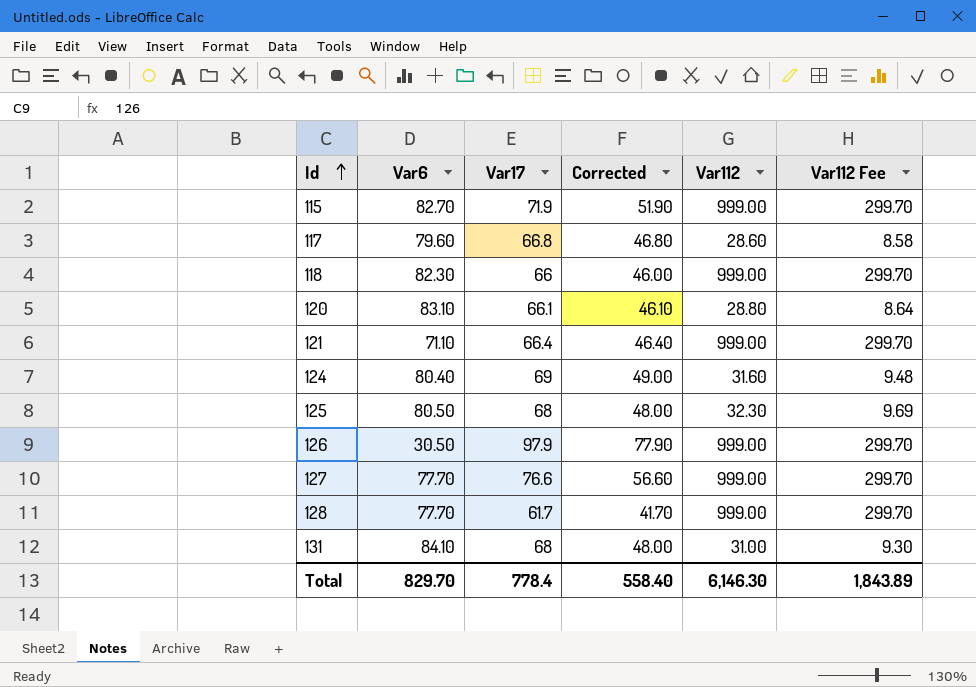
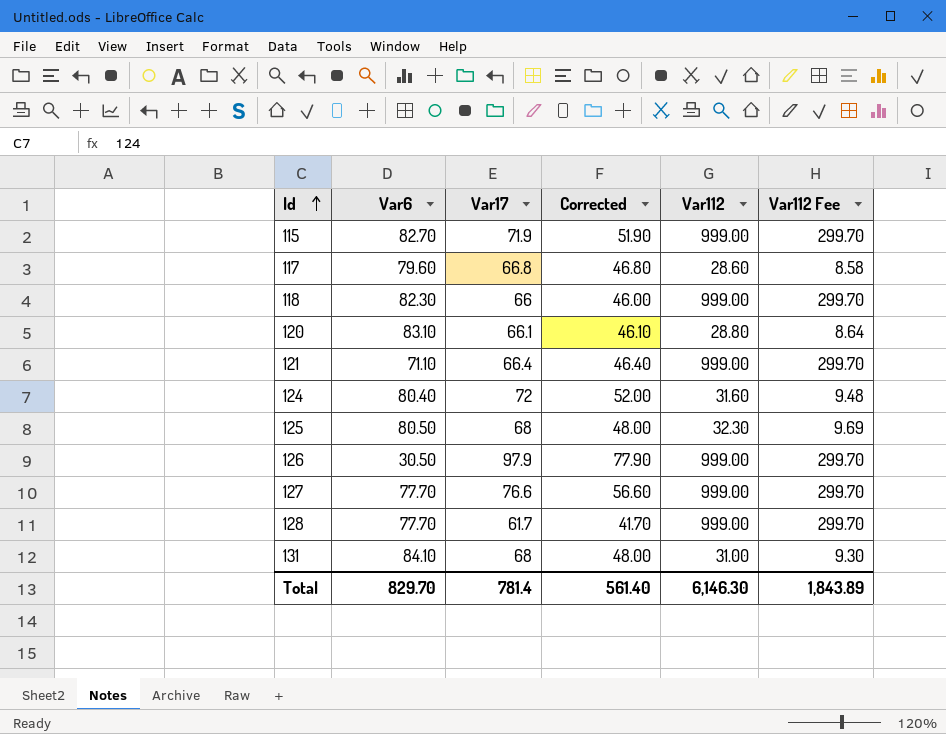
124 | Var17: 69 -> 72
124 | Corrected: 49.00 -> 52.00
Total | Var17: 778.4 -> 781.4
Total | Corrected: 558.40 -> 561.40

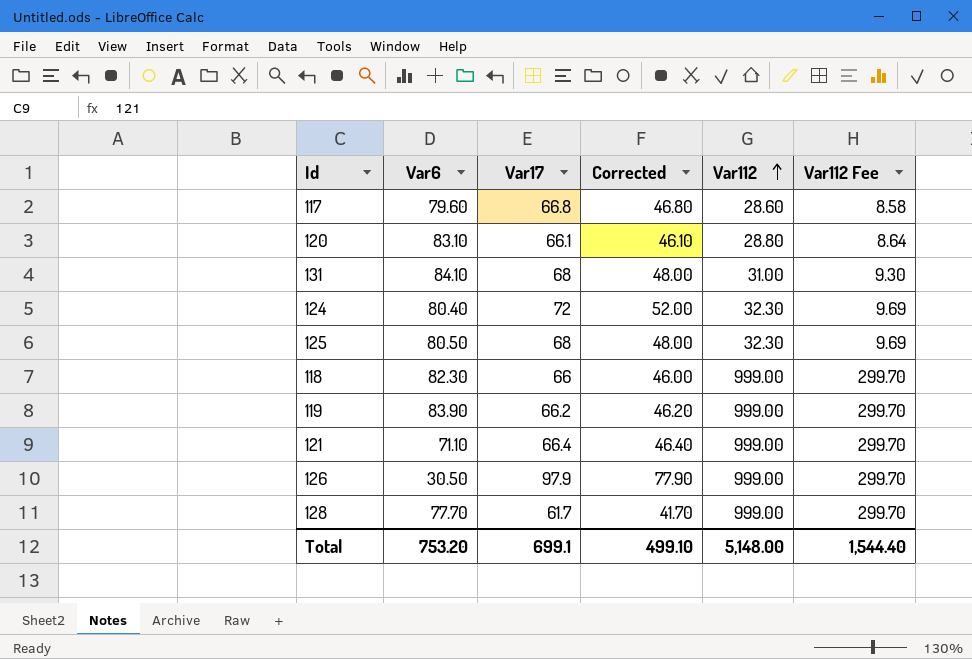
row order: Id ascending -> Var112 ascending
row 115: 82.70 | 71.9 | 51.90 | 999.00 | 299.70 -> none
row 127: 77.70 | 76.6 | 56.60 | 999.00 | 299.70 -> none
124 | Var112: 31.60 -> 32.30
124 | Var112 Fee: 9.48 -> 9.69
row 119: none -> 83.90 | 66.2 | 46.20 | 999.00 | 299.70
Total | Var6: 829.70 -> 753.20
Total | Var17: 781.4 -> 699.1
Total | Corrected: 561.40 -> 499.10
Total | Var112: 6,146.30 -> 5,148.00
Total | Var112 Fee: 1,843.89 -> 1,544.40

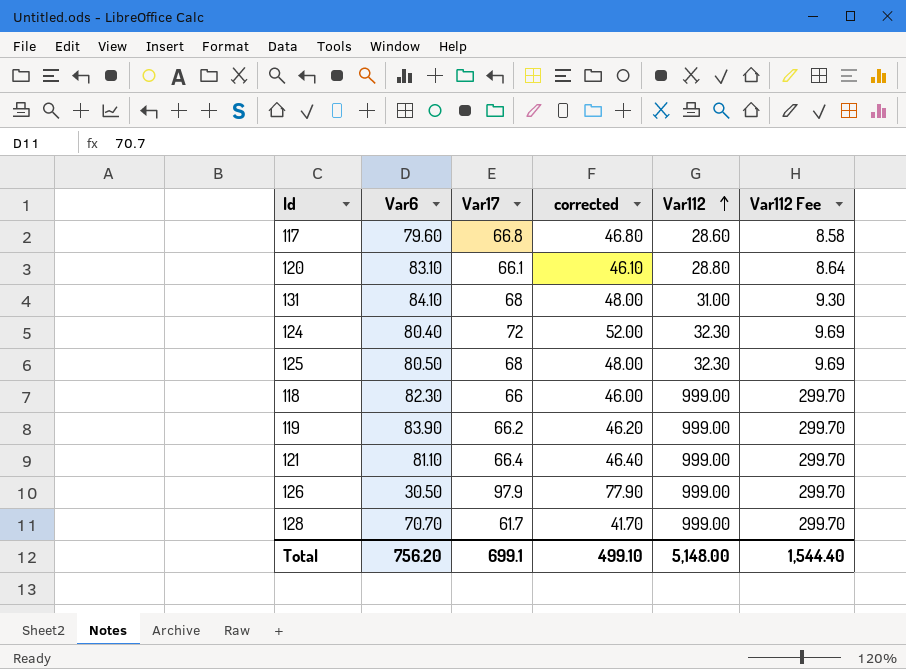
column name: Corrected -> corrected
121 | Var6: 71.10 -> 81.10
128 | Var6: 77.70 -> 70.70
Total | Var6: 753.20 -> 756.20

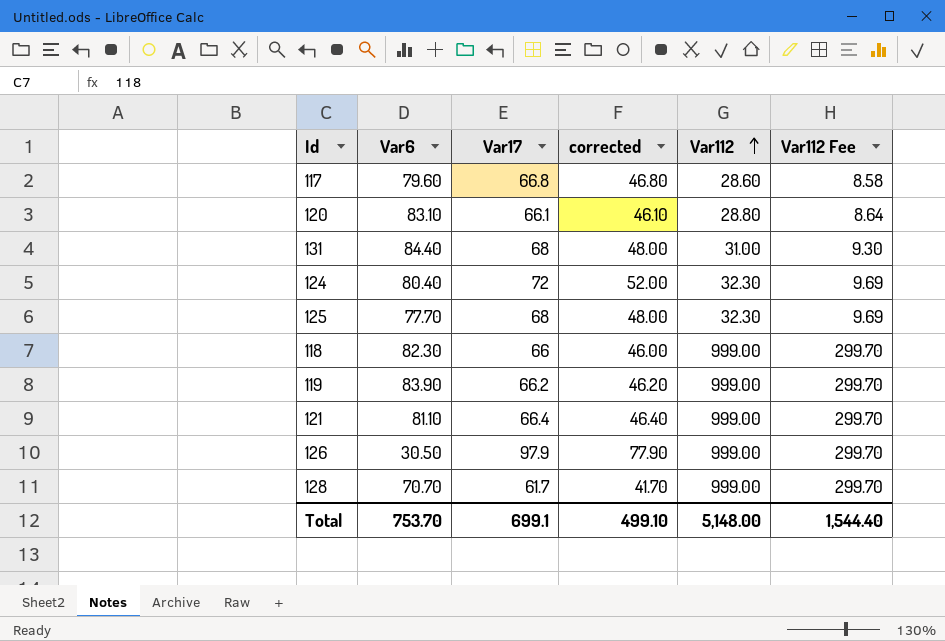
131 | Var6: 84.10 -> 84.40
125 | Var6: 80.50 -> 77.70
Total | Var6: 756.20 -> 753.70

